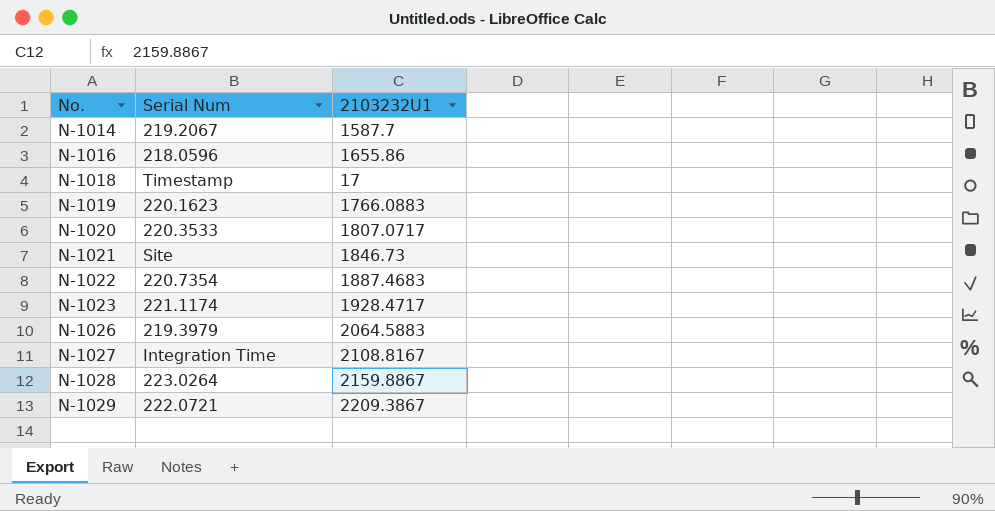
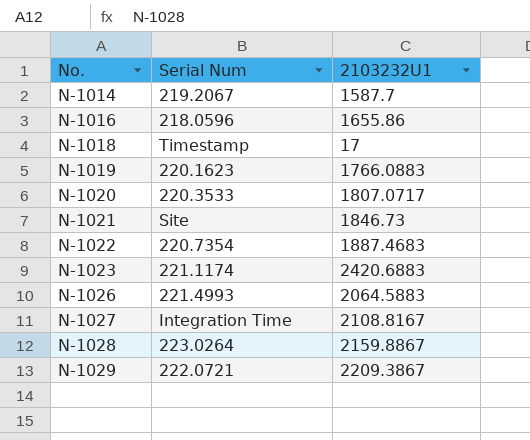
N-1023 | 2103232U1: 1928.4717 -> 2420.6883
N-1026 | Serial Num: 219.3979 -> 221.4993

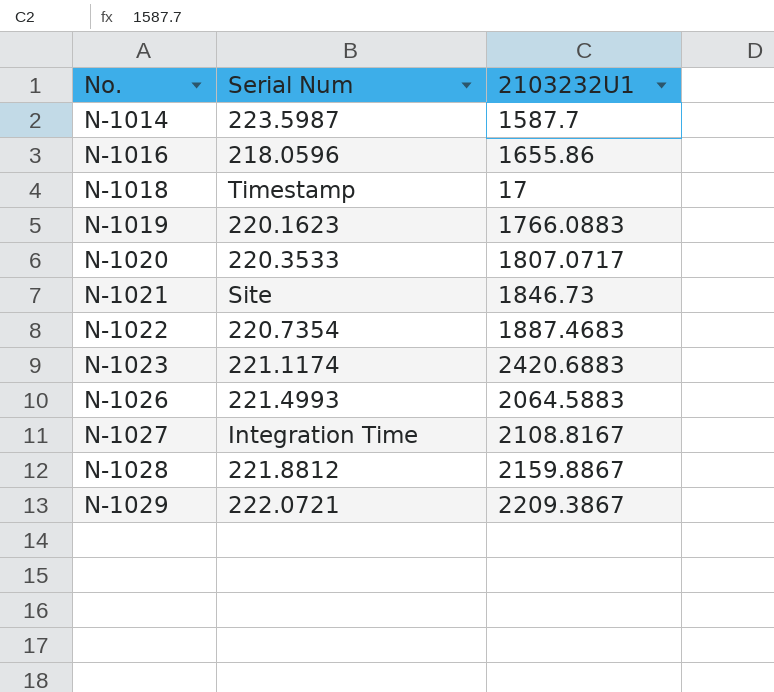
N-1014 | Serial Num: 219.2067 -> 223.5987
N-1028 | Serial Num: 223.0264 -> 221.8812

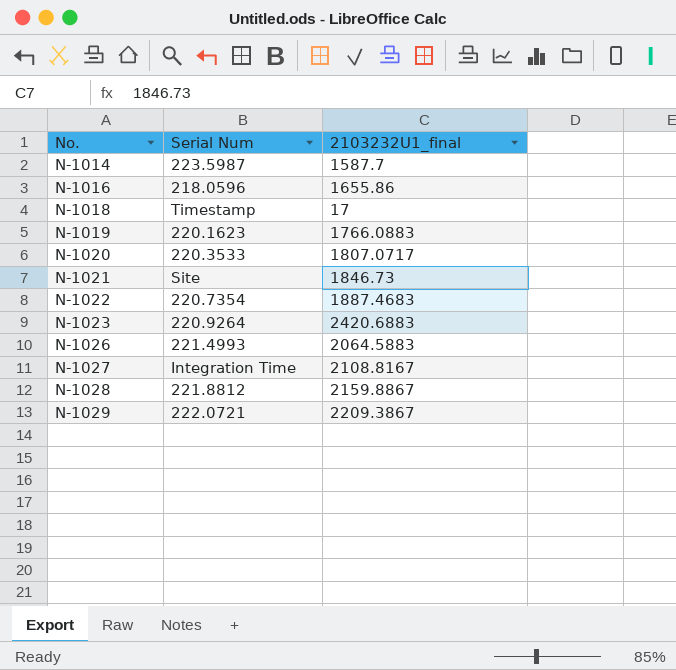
column name: 2103232U1 -> 2103232U1_final
N-1023 | Serial Num: 221.1174 -> 220.9264

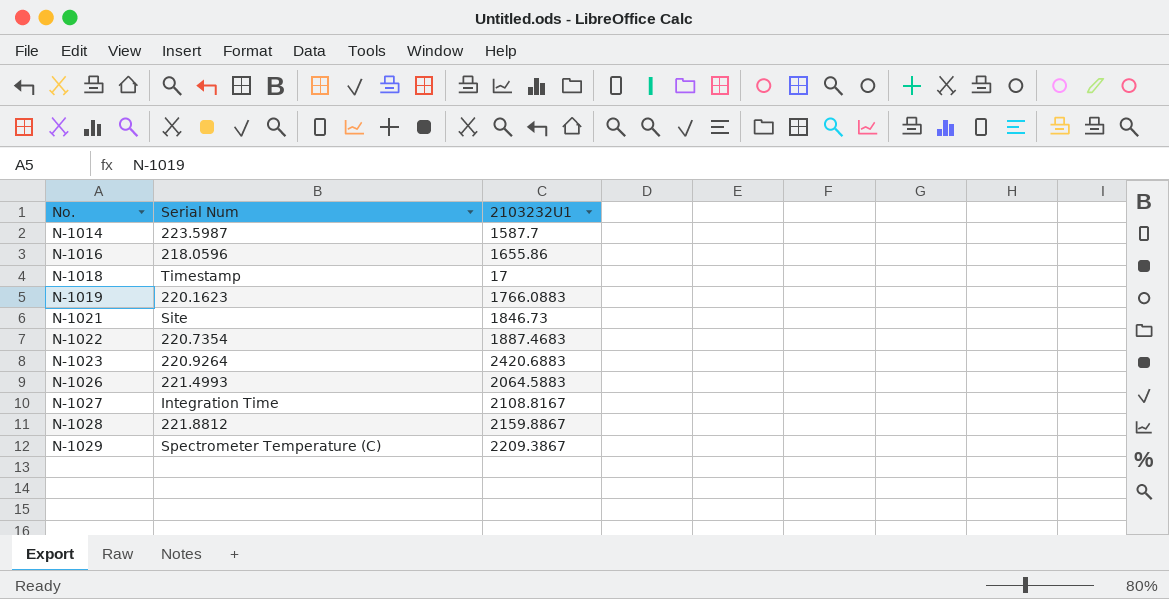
column name: 2103232U1_final -> 2103232U1
row N-1020: 220.3533 | 1807.0717 -> none
N-1029 | Serial Num: 222.0721 -> Spectrometer Temperature (C)

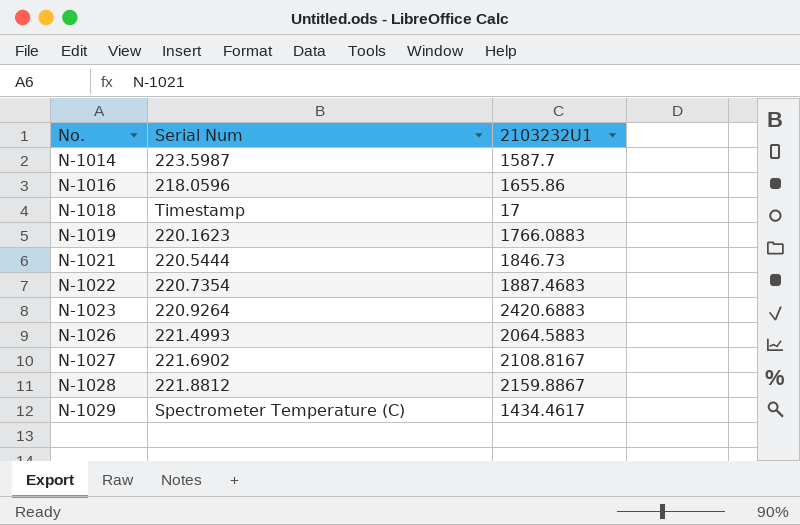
N-1021 | Serial Num: Site -> 220.5444
N-1027 | Serial Num: Integration Time -> 221.6902
N-1029 | 2103232U1: 2209.3867 -> 1434.4617

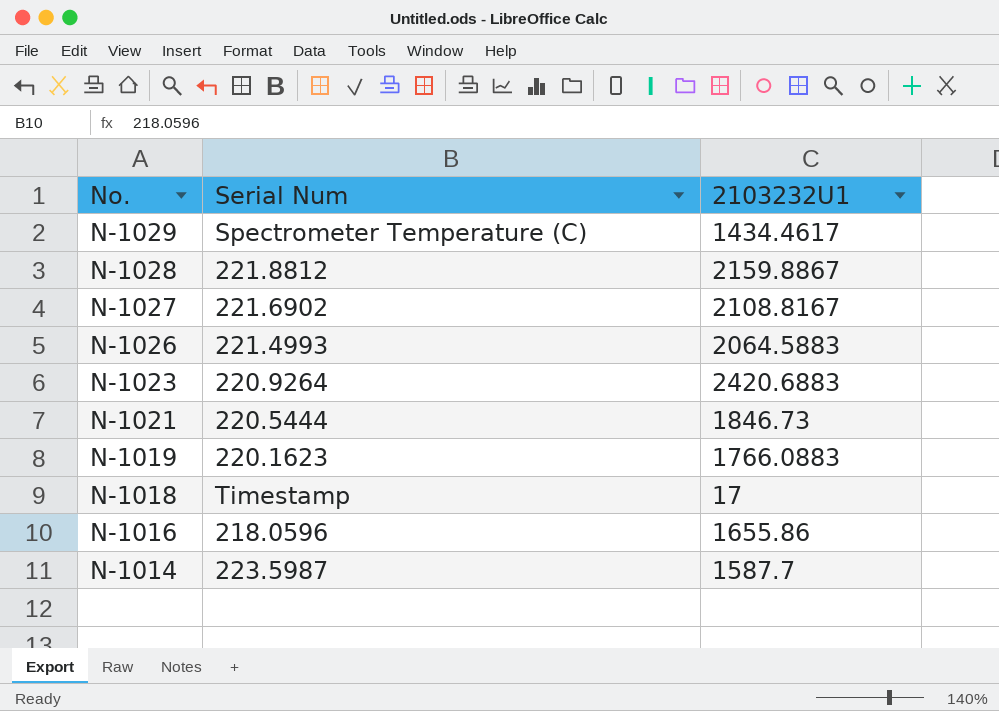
row order: No. ascending -> No. descending
row N-1022: 220.7354 | 1887.4683 -> none

